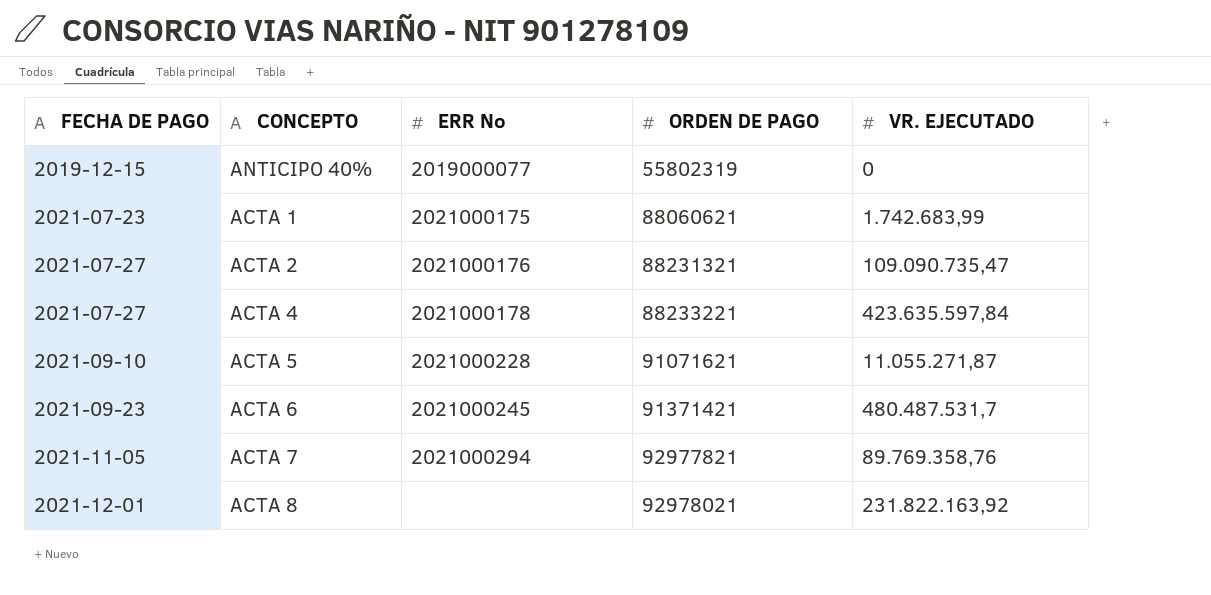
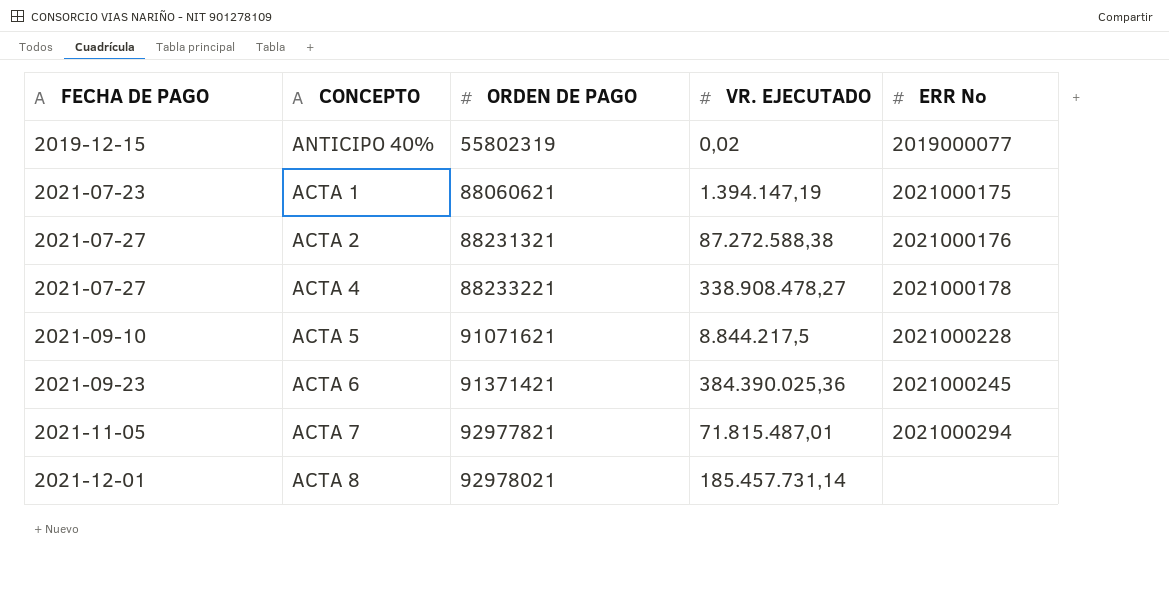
column ERR No | position: 3 -> 5
ANTICIPO 40% | VR. EJECUTADO: 0 -> 0,02
ACTA 1 | VR. EJECUTADO: 1.742.683,99 -> 1.394.147,19
ACTA 2 | VR. EJECUTADO: 109.090.735,47 -> 87.272.588,38
ACTA 4 | VR. EJECUTADO: 423.635.597,84 -> 338.908.478,27
ACTA 5 | VR. EJECUTADO: 11.055.271,87 -> 8.844.217,5
ACTA 6 | VR. EJECUTADO: 480.487.531,7 -> 384.390.025,36
ACTA 7 | VR. EJECUTADO: 89.769.358,76 -> 71.815.487,01
ACTA 8 | VR. EJECUTADO: 231.822.163,92 -> 185.457.731,14

